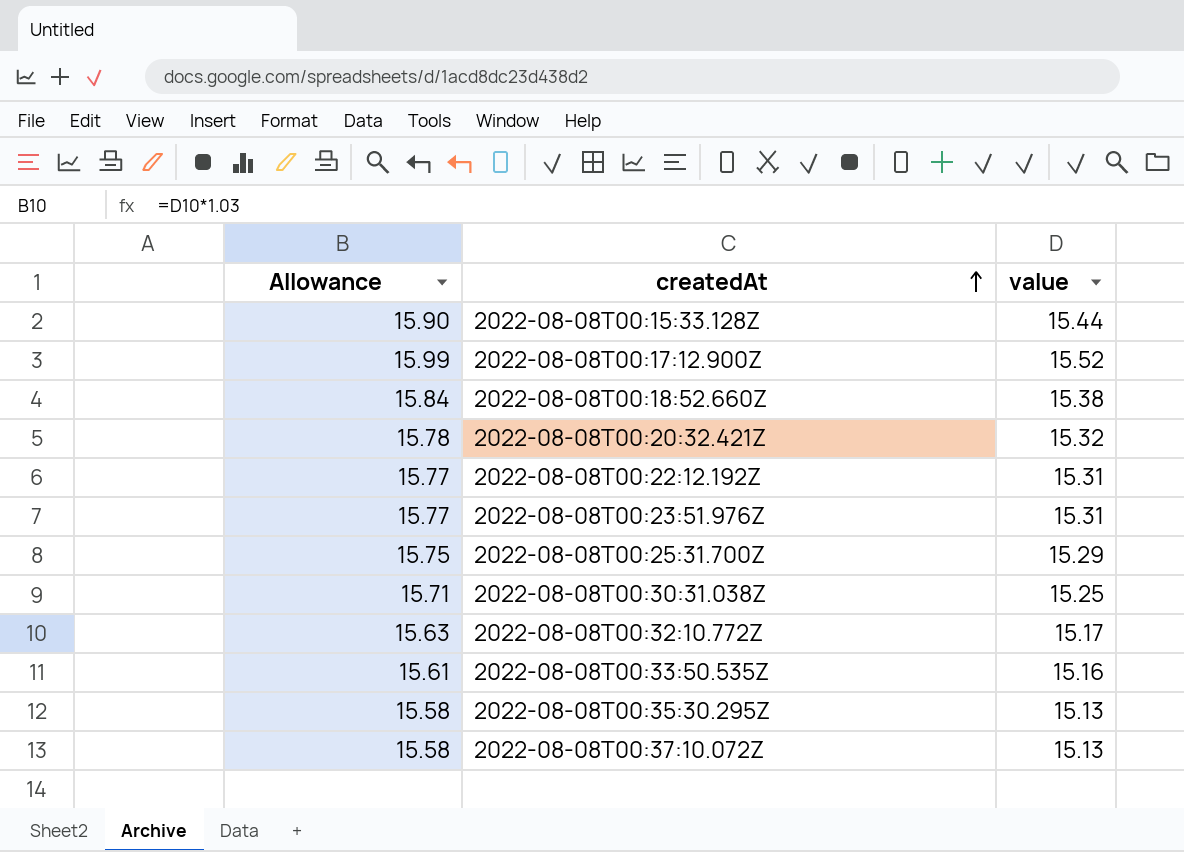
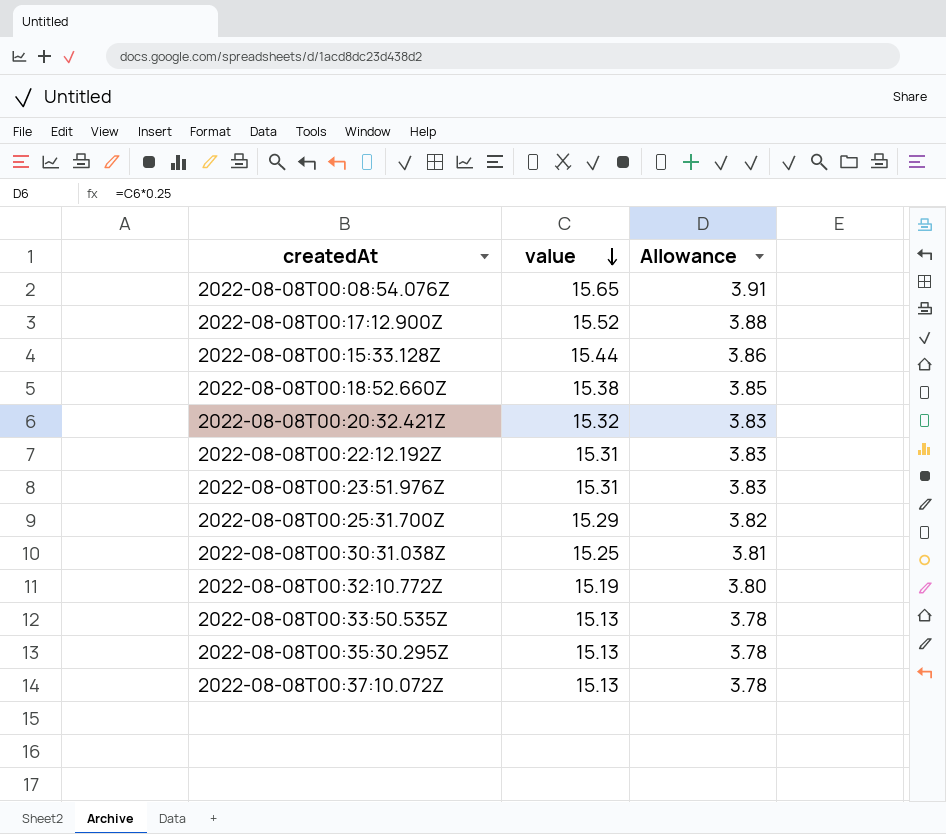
row order: createdAt ascending -> value descending
column Allowance | formula: [value] * 1.03 -> [value] * 0.25
column Allowance | position: 1 -> 3
row 2022-08-08T00:08:54.076Z: none -> 15.65 | 3.91
2022-08-08T00:32:10.772Z | value: 15.17 -> 15.19
2022-08-08T00:33:50.535Z | value: 15.16 -> 15.13

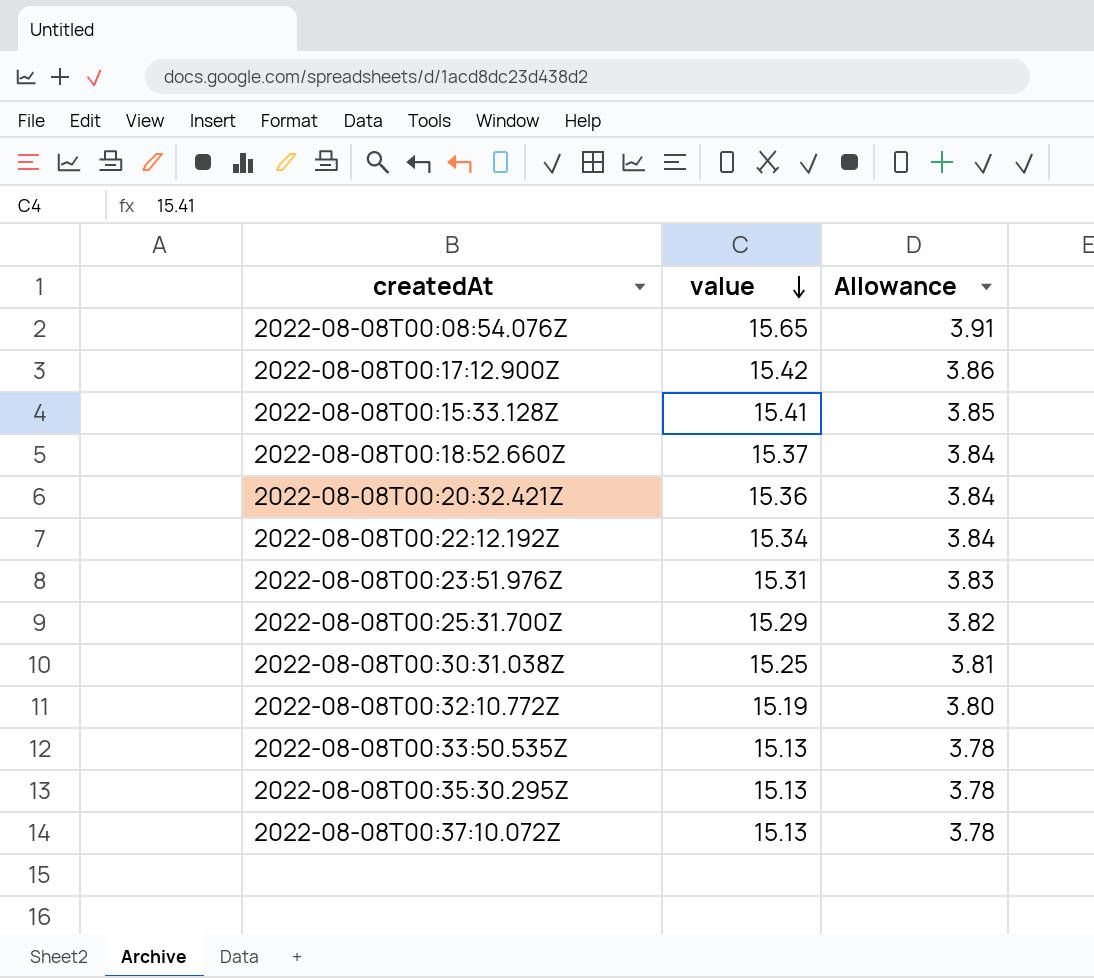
2022-08-08T00:17:12.900Z | value: 15.52 -> 15.42
2022-08-08T00:17:12.900Z | Allowance: 3.88 -> 3.86
2022-08-08T00:15:33.128Z | value: 15.44 -> 15.41
2022-08-08T00:15:33.128Z | Allowance: 3.86 -> 3.85
2022-08-08T00:18:52.660Z | value: 15.38 -> 15.37
2022-08-08T00:18:52.660Z | Allowance: 3.85 -> 3.84
2022-08-08T00:20:32.421Z | value: 15.32 -> 15.36
2022-08-08T00:20:32.421Z | Allowance: 3.83 -> 3.84
2022-08-08T00:22:12.192Z | value: 15.31 -> 15.34
2022-08-08T00:22:12.192Z | Allowance: 3.83 -> 3.84

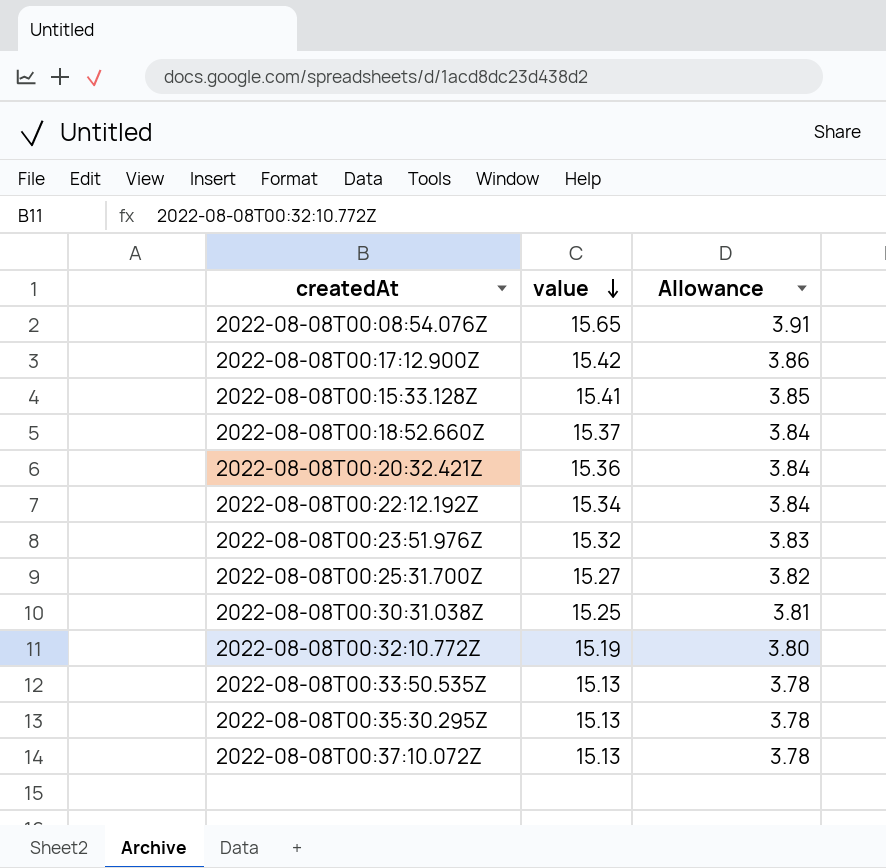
2022-08-08T00:23:51.976Z | value: 15.31 -> 15.32
2022-08-08T00:25:31.700Z | value: 15.29 -> 15.27

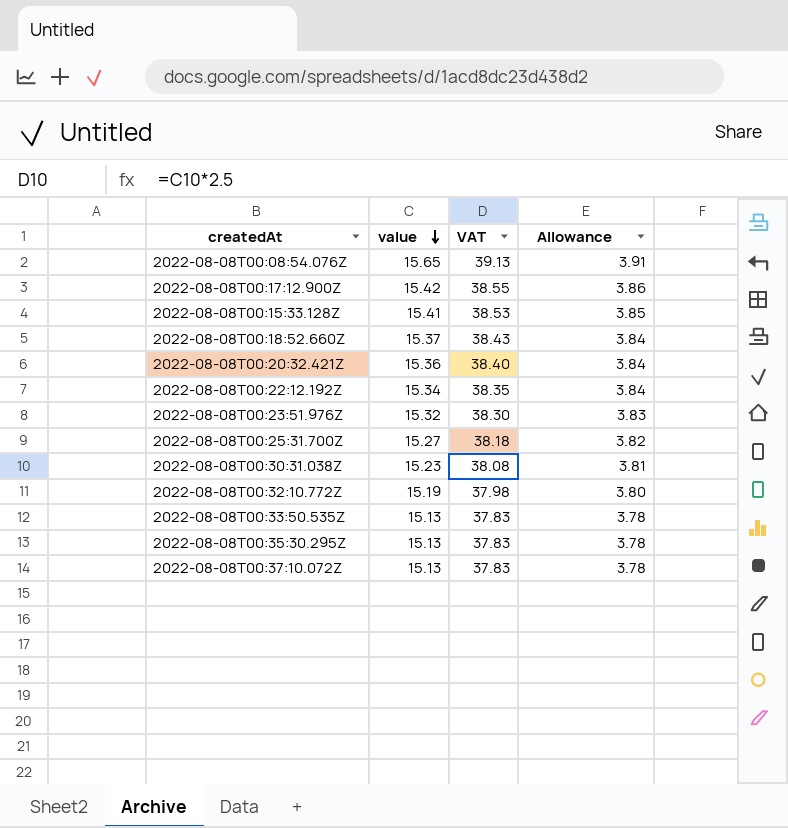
column VAT | formula: none -> [value] * 2.5
2022-08-08T00:30:31.038Z | value: 15.25 -> 15.23

